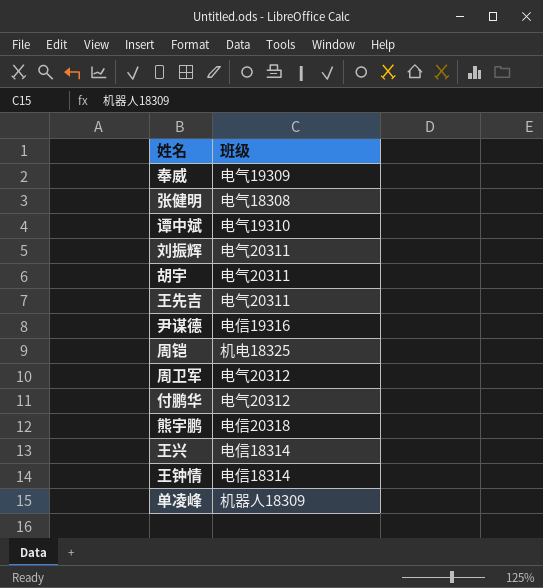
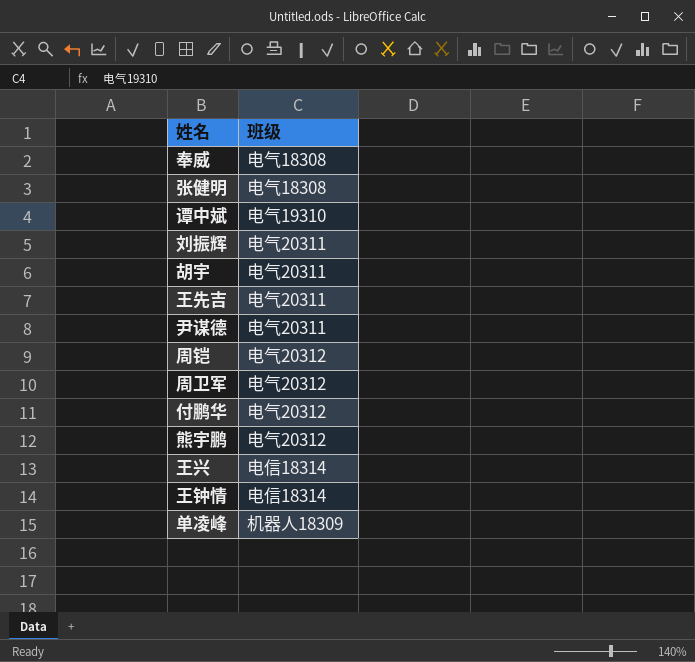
奉威 | 班级: 电气19309 -> 电气18308
尹谋德 | 班级: 电信19316 -> 电气20311
周铠 | 班级: 机电18325 -> 电气20312
熊宇鹏 | 班级: 电信20318 -> 电气20312

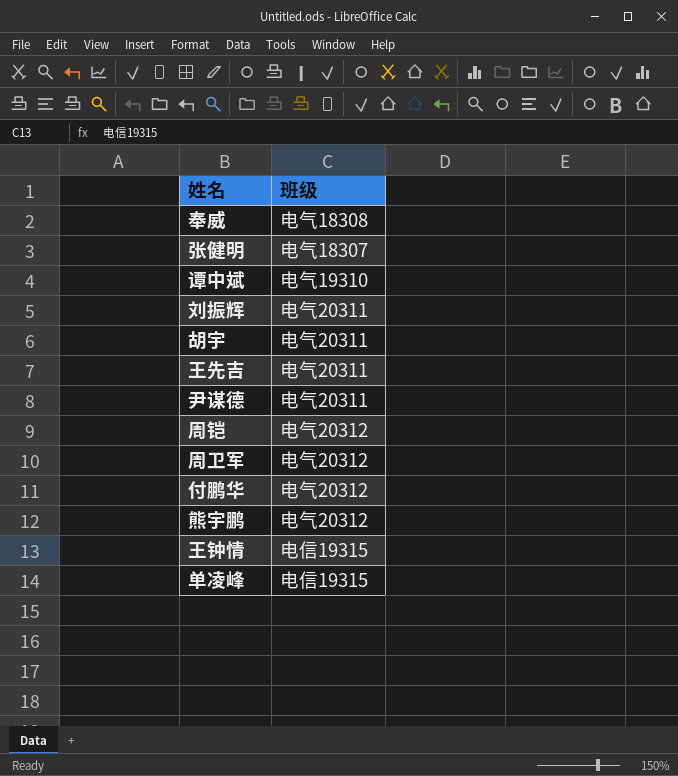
row 王兴: 电信18314 -> none
张健明 | 班级: 电气18308 -> 电气18307
王钟情 | 班级: 电信18314 -> 电信19315
单凌峰 | 班级: 机器人18309 -> 电信19315

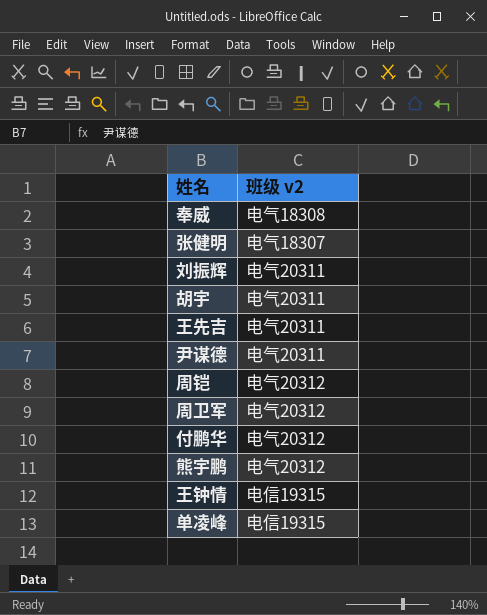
column name: 班级 -> 班级 v2
row 谭中斌: 电气19310 -> none

